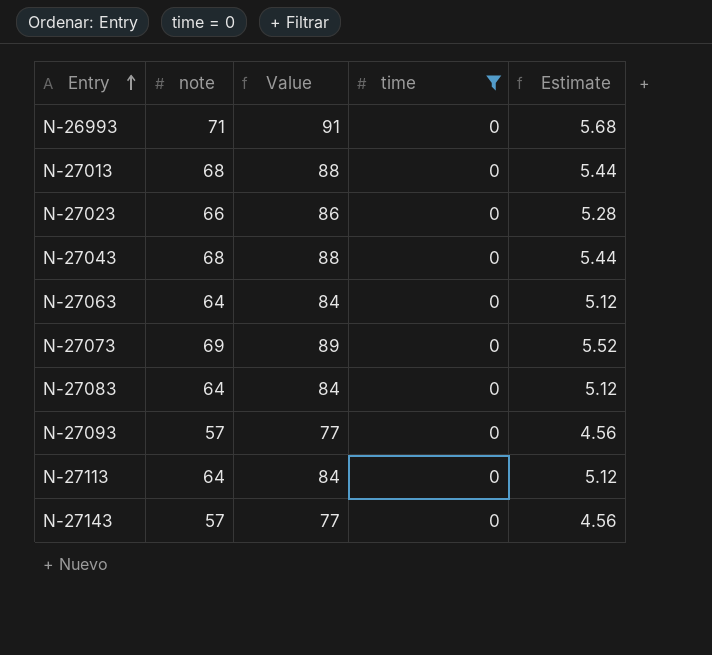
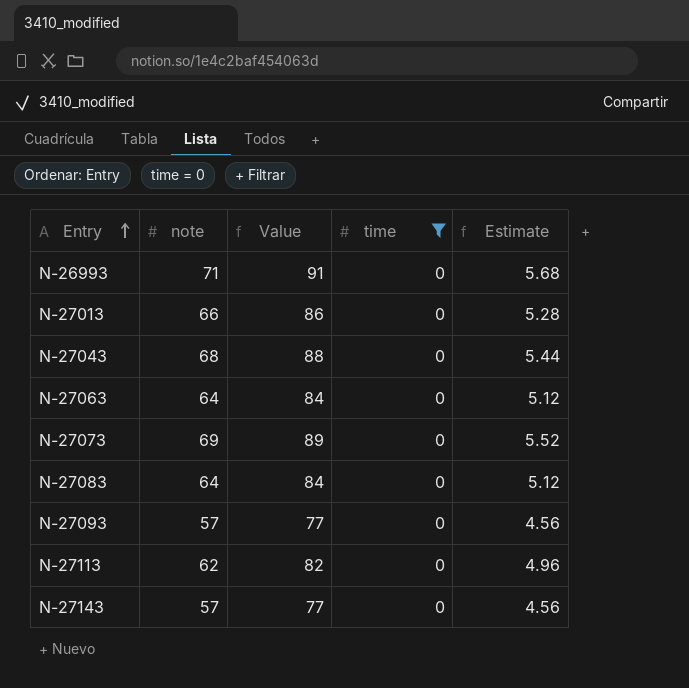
row N-27023: 66 | 86 | 0 | 5.28 -> none
N-27013 | note: 68 -> 66
N-27013 | Value: 88 -> 86
N-27013 | Estimate: 5.44 -> 5.28
N-27113 | note: 64 -> 62
N-27113 | Value: 84 -> 82
N-27113 | Estimate: 5.12 -> 4.96

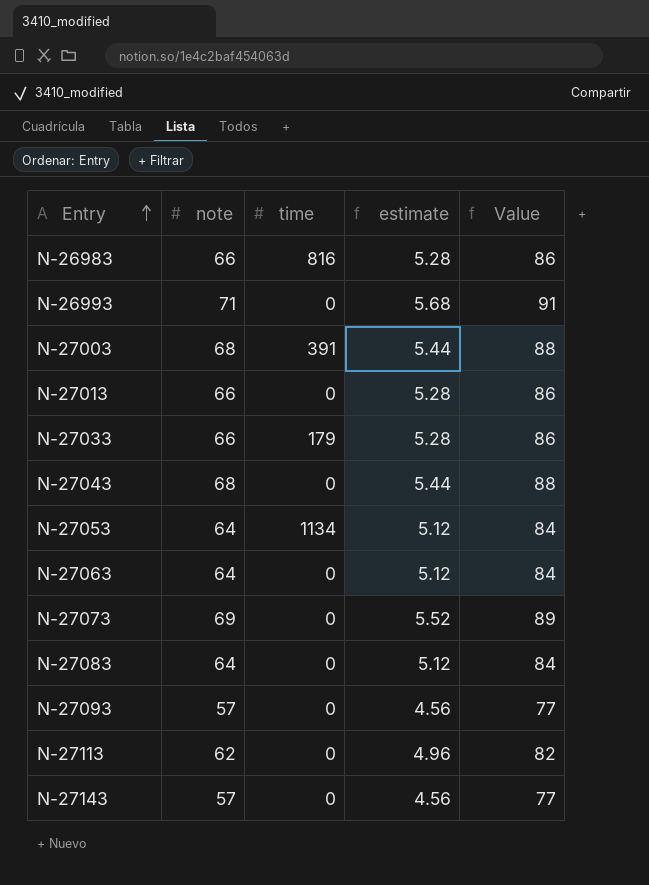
filter: time = 0 -> none
column name: Estimate -> estimate
column Value | position: 3 -> 5

